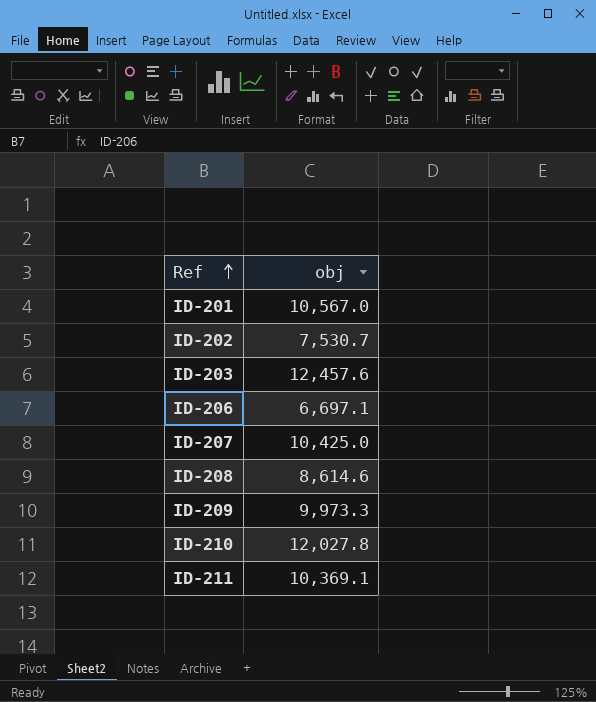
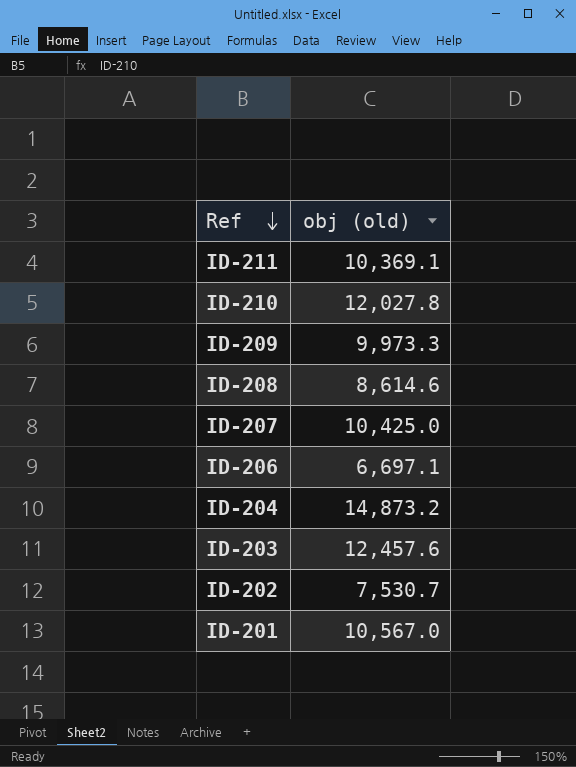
row order: Ref ascending -> Ref descending
column name: obj -> obj (old)
row ID-204: none -> 14,873.2

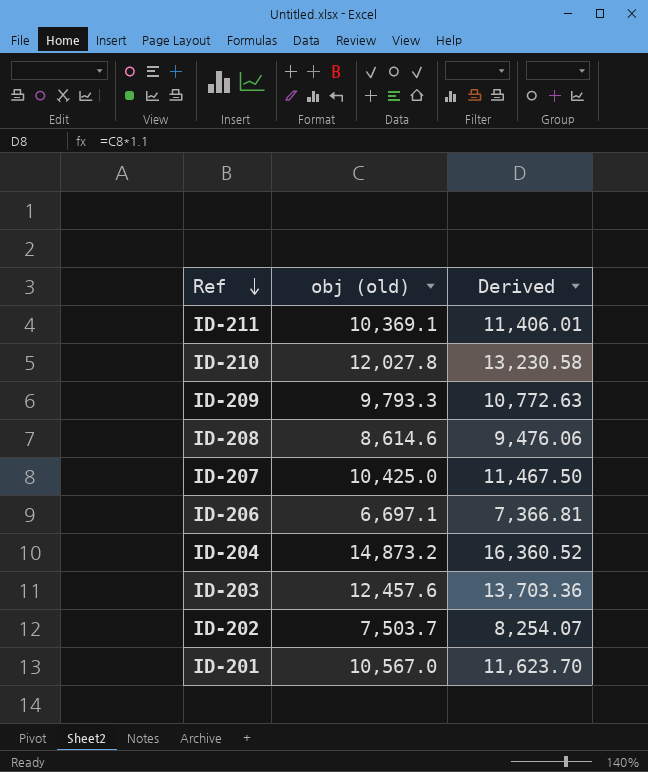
column Derived | formula: none -> [obj (old)] * 1.1
ID-209 | obj (old): 9,973.3 -> 9,793.3
ID-202 | obj (old): 7,530.7 -> 7,503.7

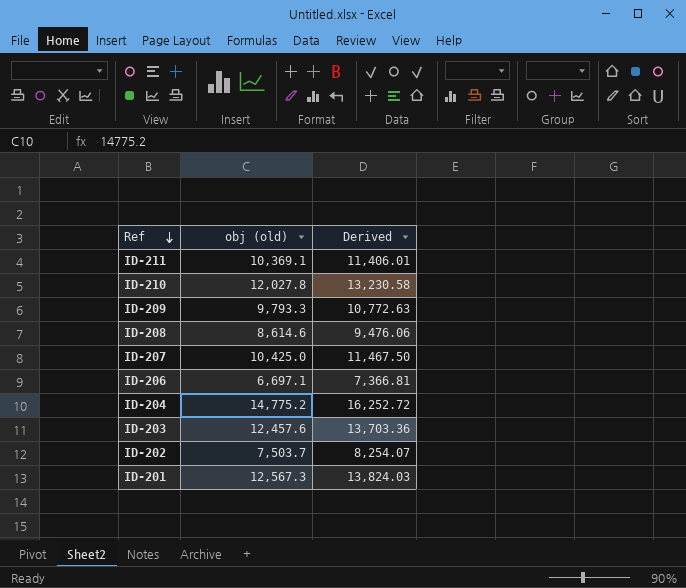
ID-204 | obj (old): 14,873.2 -> 14,775.2
ID-204 | Derived: 16,360.52 -> 16,252.72
ID-201 | obj (old): 10,567.0 -> 12,567.3
ID-201 | Derived: 11,623.70 -> 13,824.03

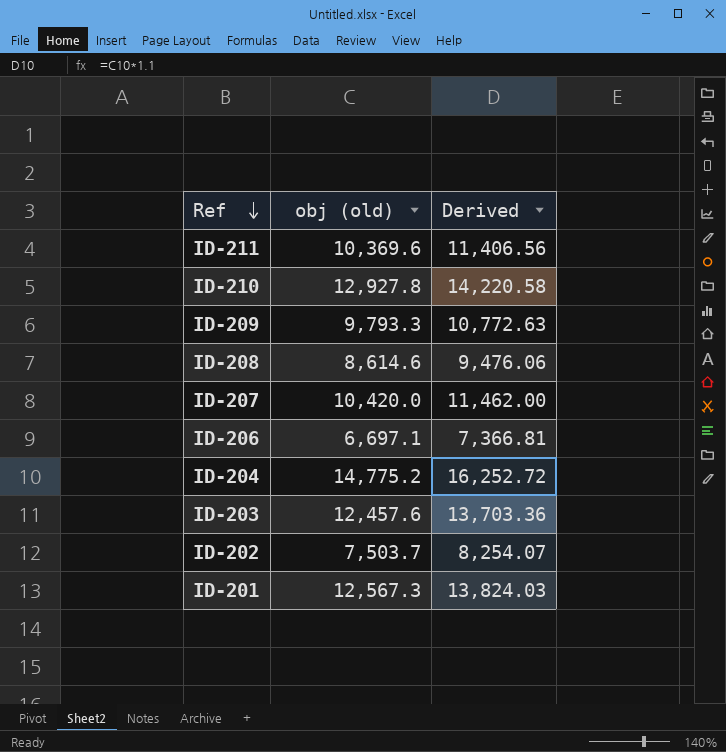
ID-211 | obj (old): 10,369.1 -> 10,369.6
ID-211 | Derived: 11,406.01 -> 11,406.56
ID-210 | obj (old): 12,027.8 -> 12,927.8
ID-210 | Derived: 13,230.58 -> 14,220.58
ID-207 | obj (old): 10,425.0 -> 10,420.0
ID-207 | Derived: 11,467.50 -> 11,462.00

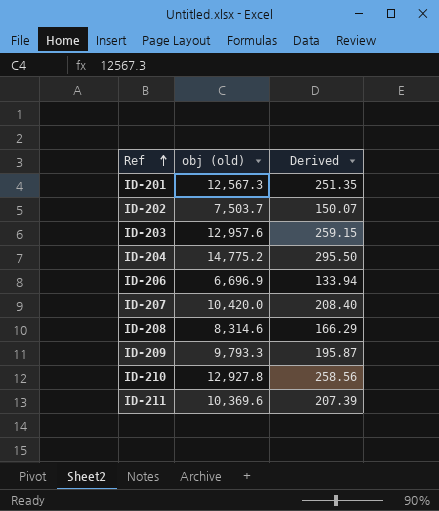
row order: Ref descending -> Ref ascending
column Derived | formula: [obj (old)] * 1.1 -> [obj (old)] * 0.02
ID-203 | obj (old): 12,457.6 -> 12,957.6
ID-206 | obj (old): 6,697.1 -> 6,696.9
ID-208 | obj (old): 8,614.6 -> 8,314.6

